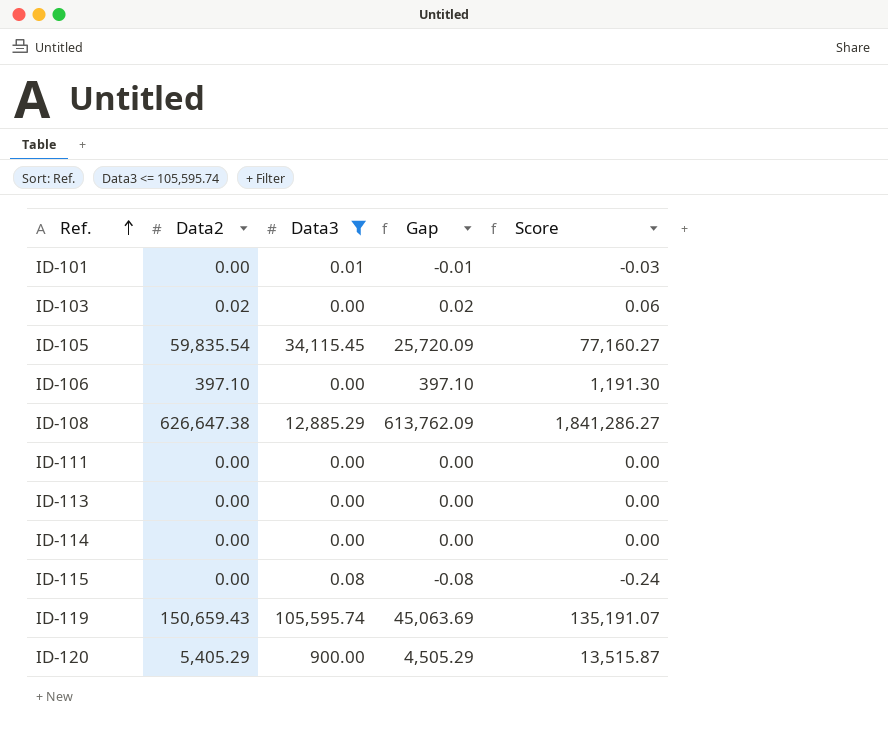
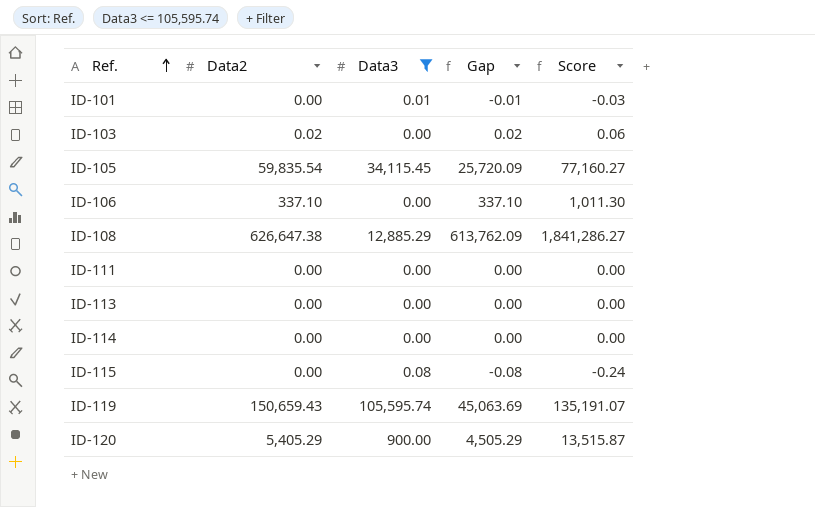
ID-106 | Data2: 397.10 -> 337.10
ID-106 | Gap: 397.10 -> 337.10
ID-106 | Score: 1,191.30 -> 1,011.30

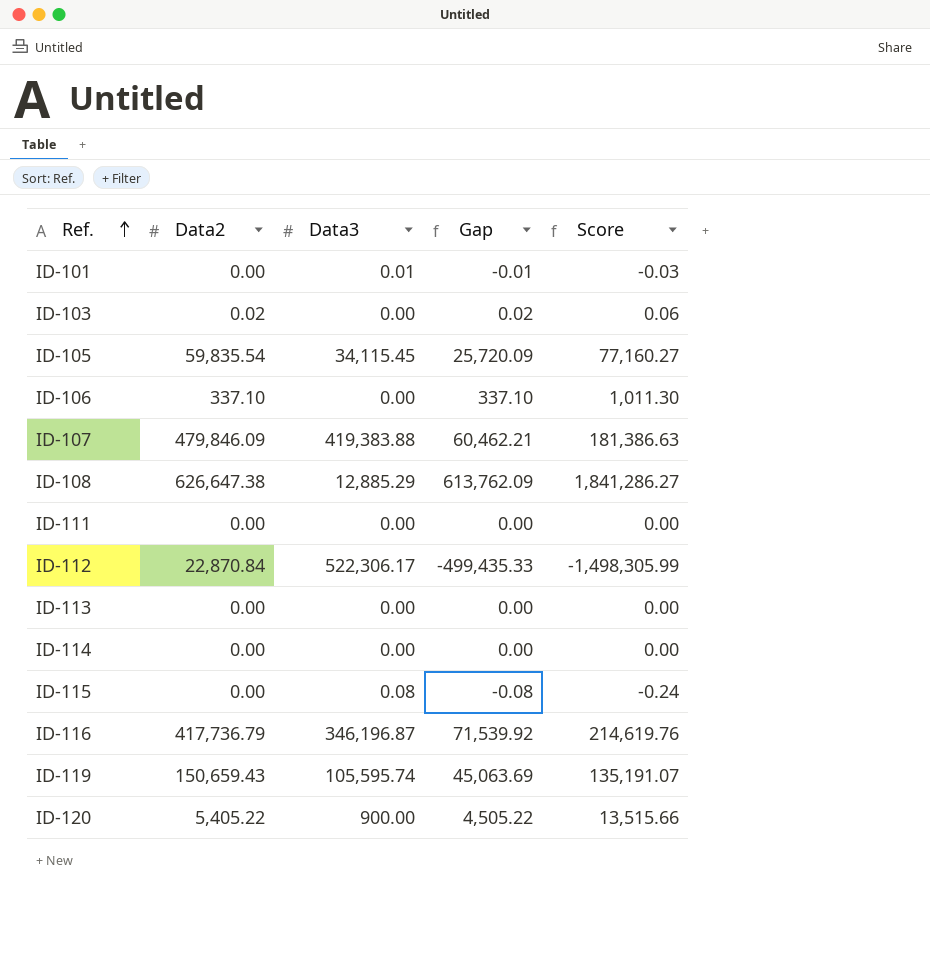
filter: Data3 <= 105,595.74 -> none
ID-120 | Data2: 5,405.29 -> 5,405.22
ID-120 | Gap: 4,505.29 -> 4,505.22
ID-120 | Score: 13,515.87 -> 13,515.66

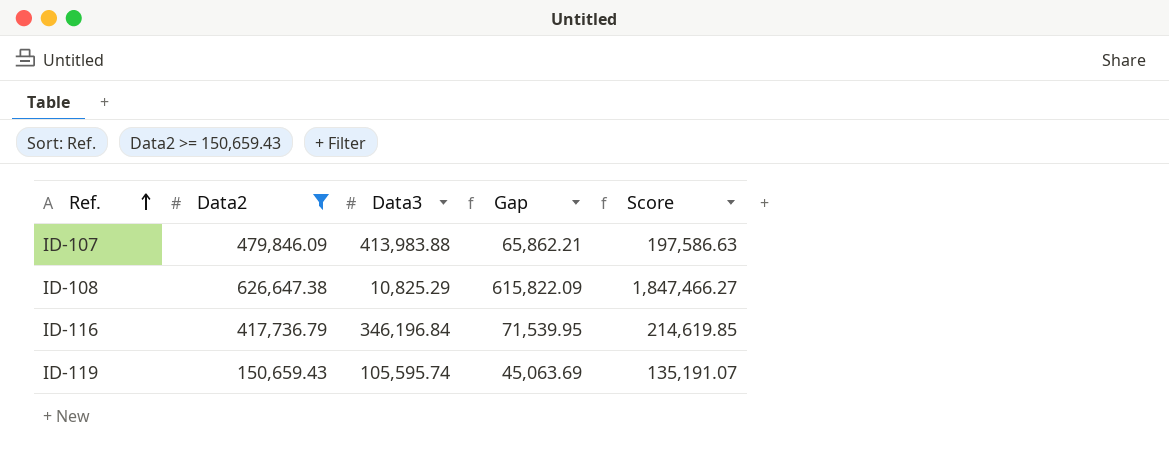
filter: none -> Data2 >= 150,659.43
ID-107 | Data3: 419,383.88 -> 413,983.88
ID-107 | Gap: 60,462.21 -> 65,862.21
ID-107 | Score: 181,386.63 -> 197,586.63
ID-108 | Data3: 12,885.29 -> 10,825.29
ID-108 | Gap: 613,762.09 -> 615,822.09
ID-108 | Score: 1,841,286.27 -> 1,847,466.27
ID-116 | Data3: 346,196.87 -> 346,196.84
ID-116 | Gap: 71,539.92 -> 71,539.95
ID-116 | Score: 214,619.76 -> 214,619.85

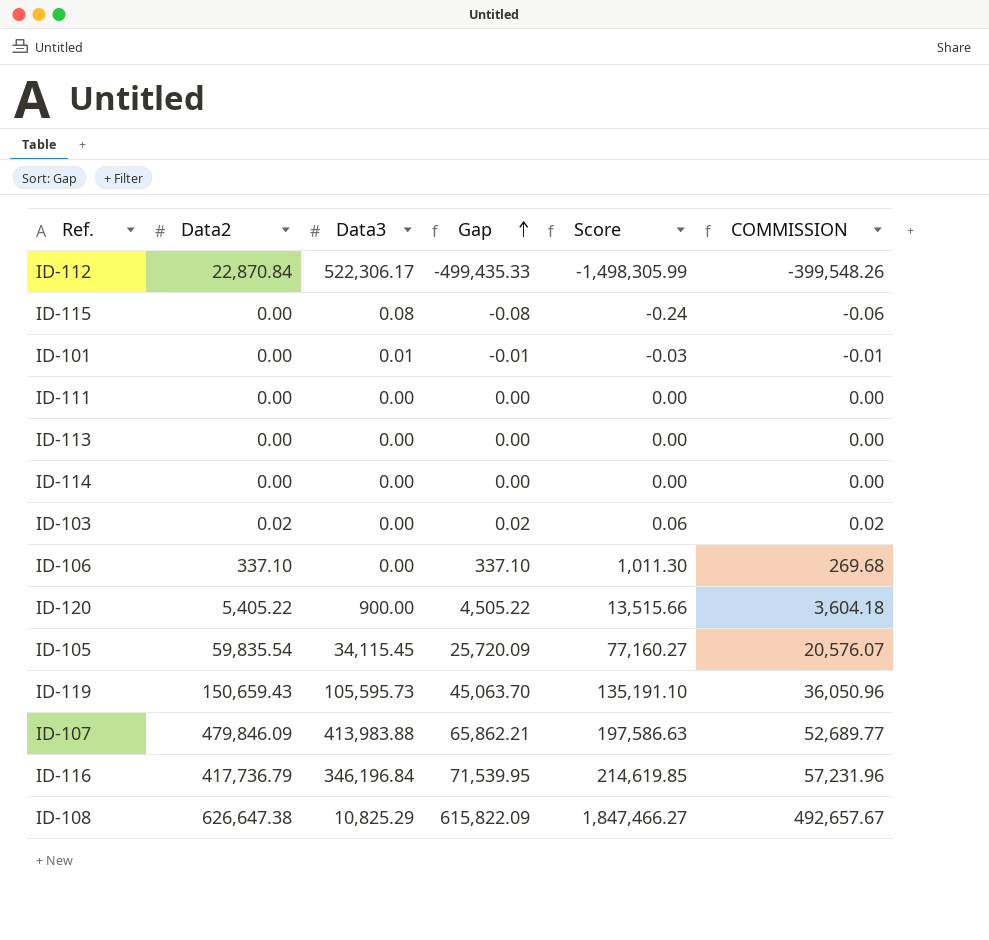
filter: Data2 >= 150,659.43 -> none
row order: Ref. ascending -> Gap ascending
column COMMISSION | formula: none -> [Gap] * 0.8
ID-119 | Data3: 105,595.74 -> 105,595.73
ID-119 | Gap: 45,063.69 -> 45,063.70
ID-119 | Score: 135,191.07 -> 135,191.10

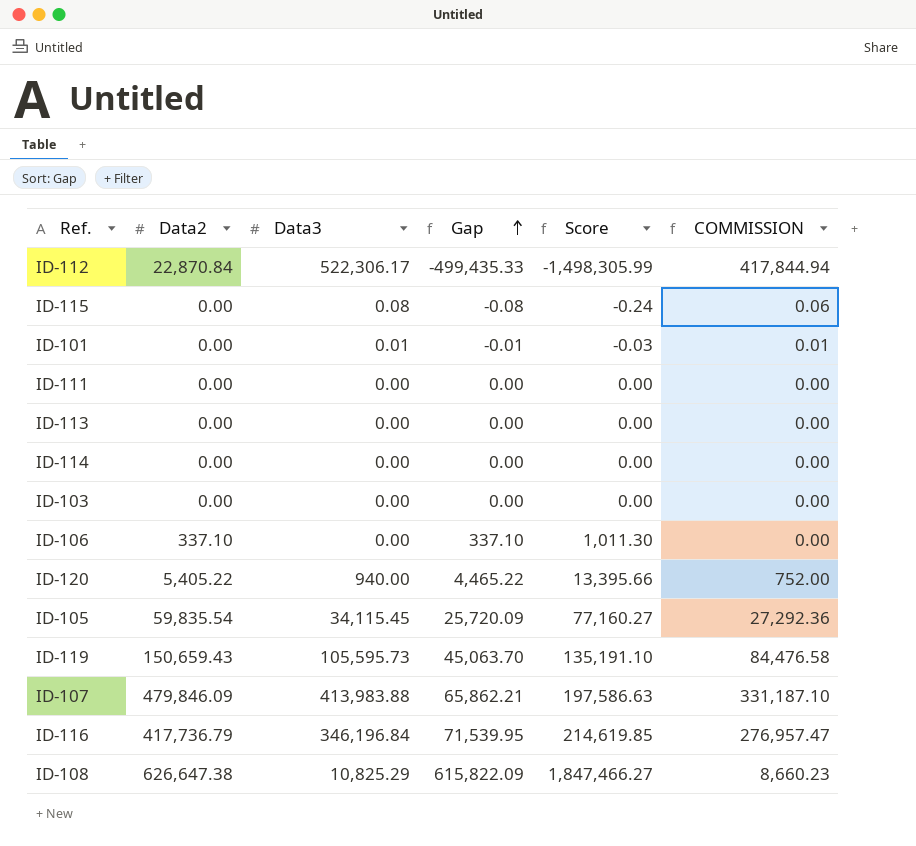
column COMMISSION | formula: [Gap] * 0.8 -> [Data3] * 0.8
ID-103 | Data2: 0.02 -> 0.00
ID-103 | Gap: 0.02 -> 0.00
ID-103 | Score: 0.06 -> 0.00
ID-120 | Data3: 900.00 -> 940.00
ID-120 | Gap: 4,505.22 -> 4,465.22
ID-120 | Score: 13,515.66 -> 13,395.66

